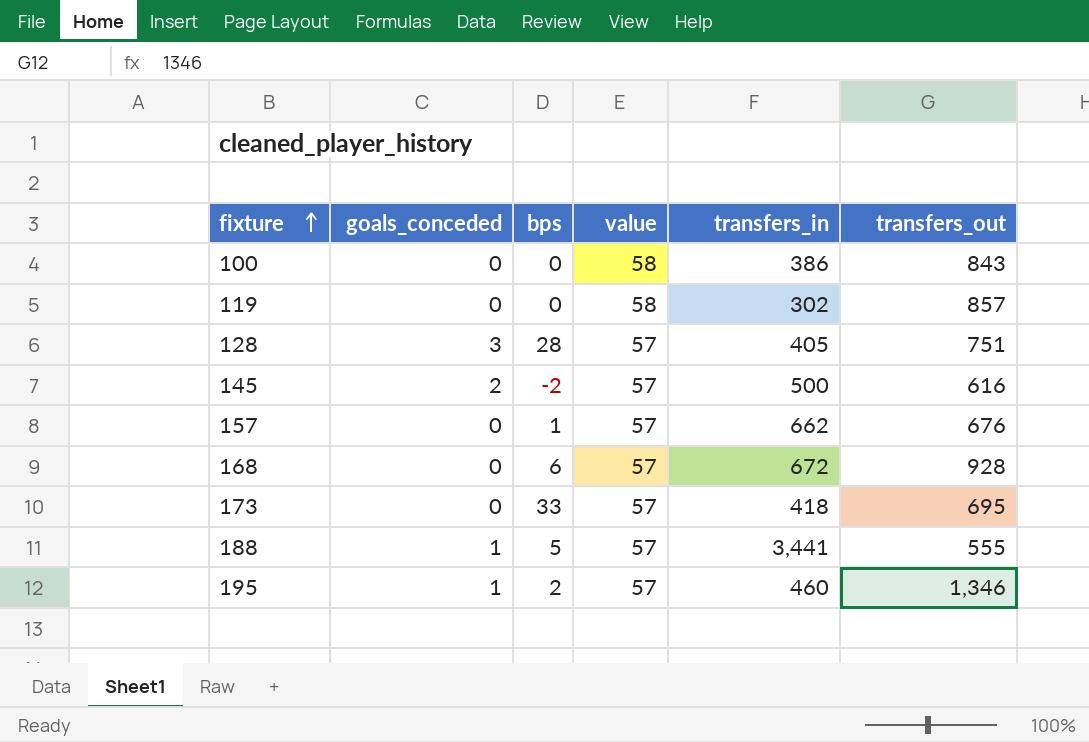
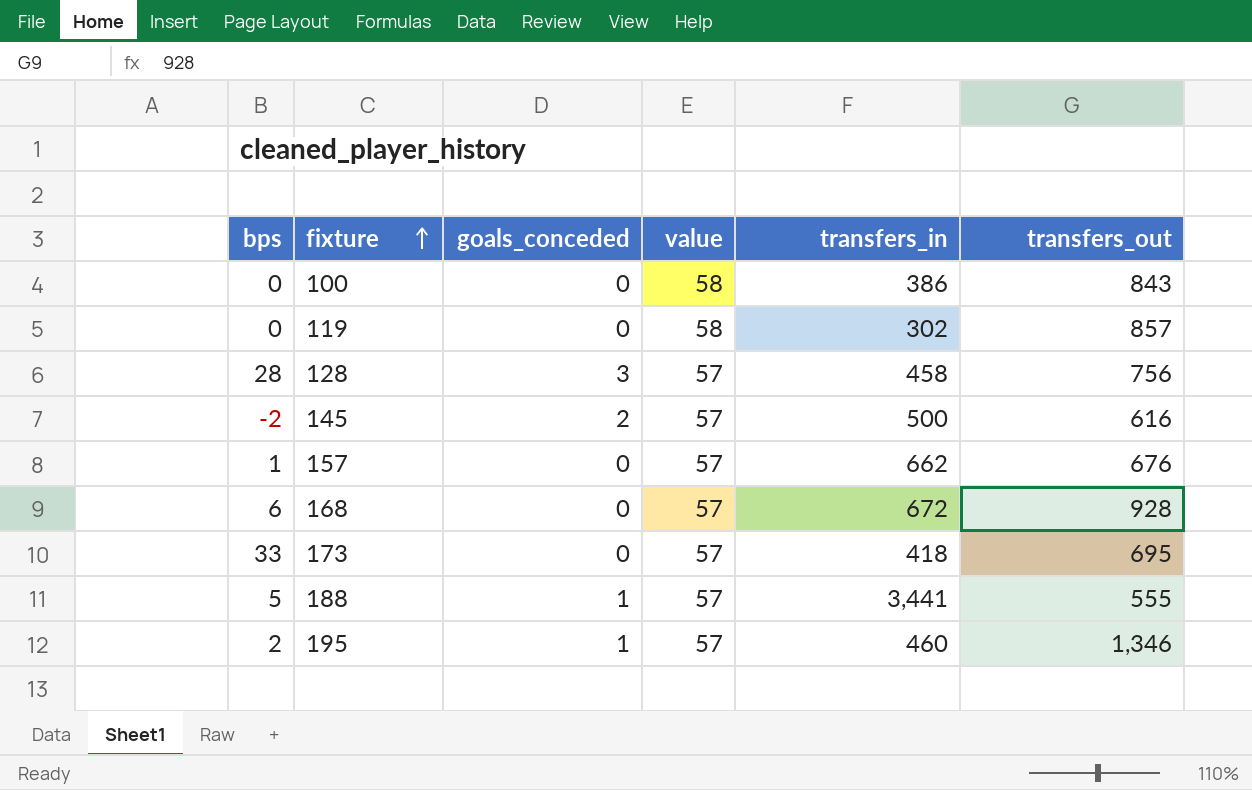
column bps | position: 3 -> 1
128 | transfers_in: 405 -> 458
128 | transfers_out: 751 -> 756

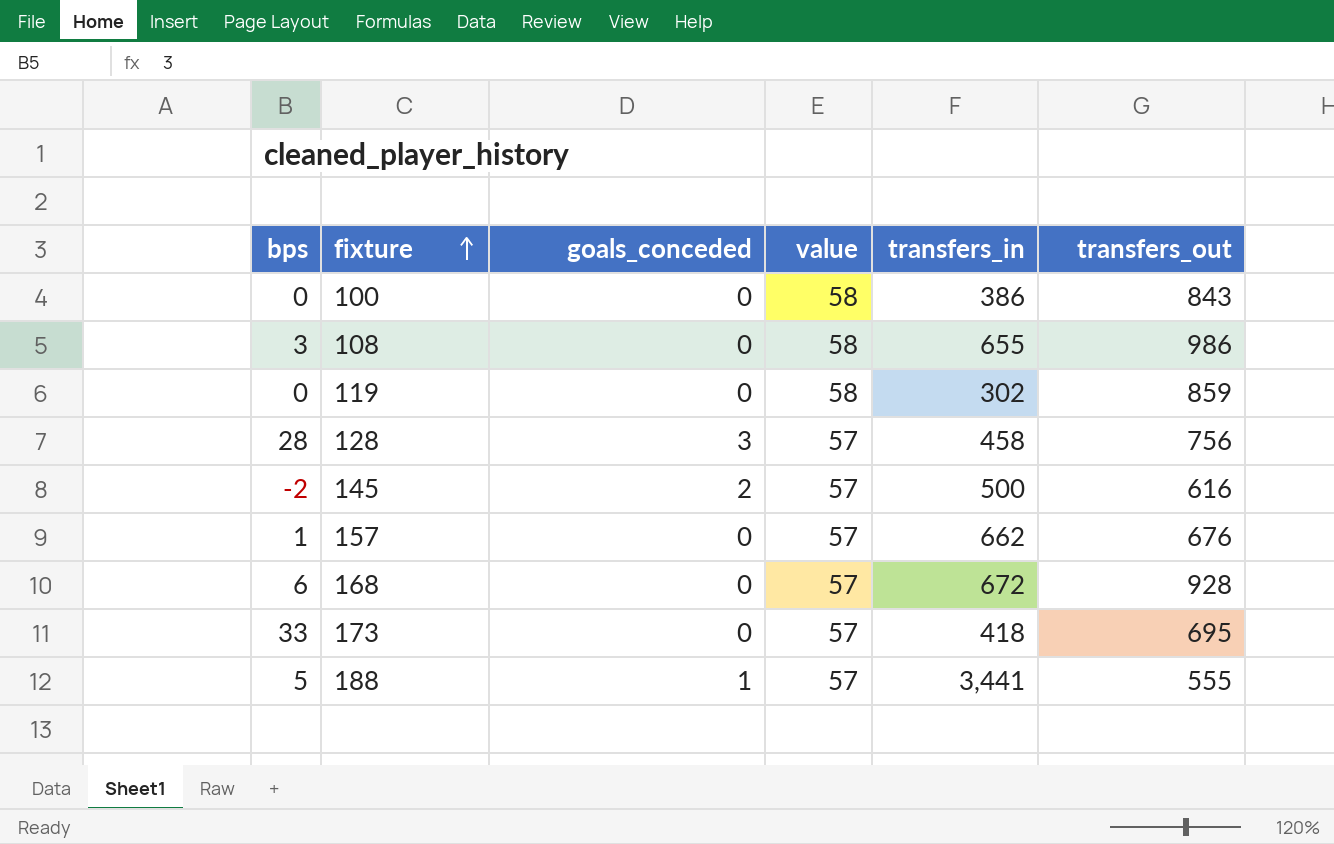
row 195: 2 | 1 | 57 | 460 | 1,346 -> none
row 108: none -> 3 | 0 | 58 | 655 | 986
119 | transfers_out: 857 -> 859

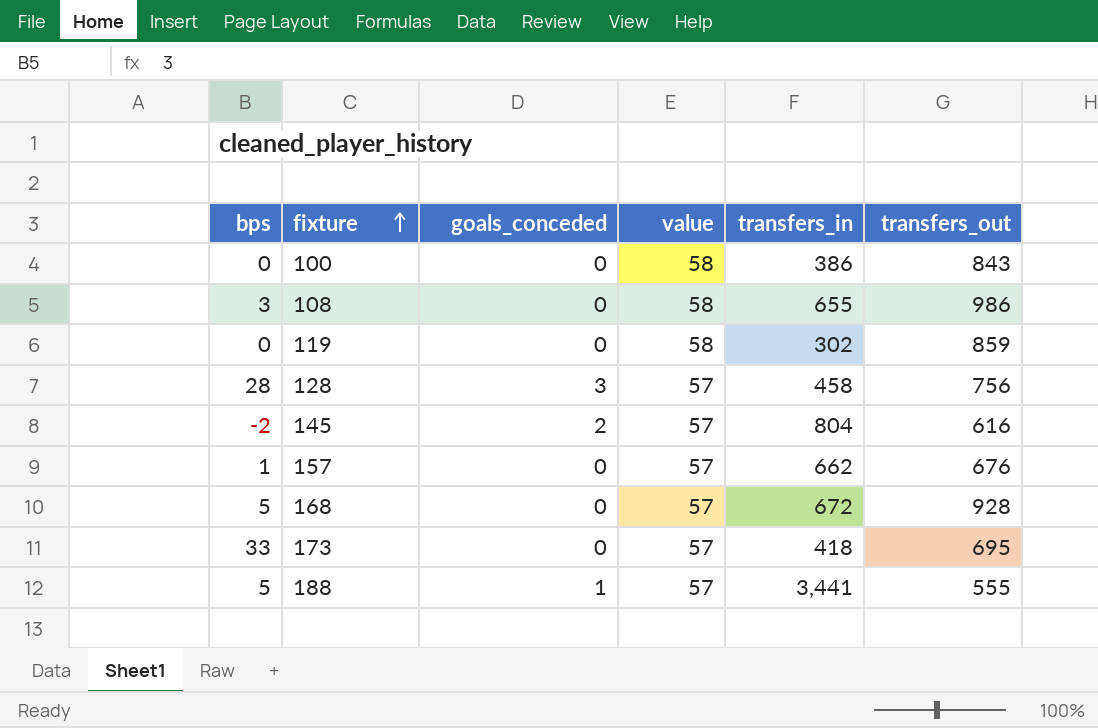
145 | transfers_in: 500 -> 804
168 | bps: 6 -> 5

